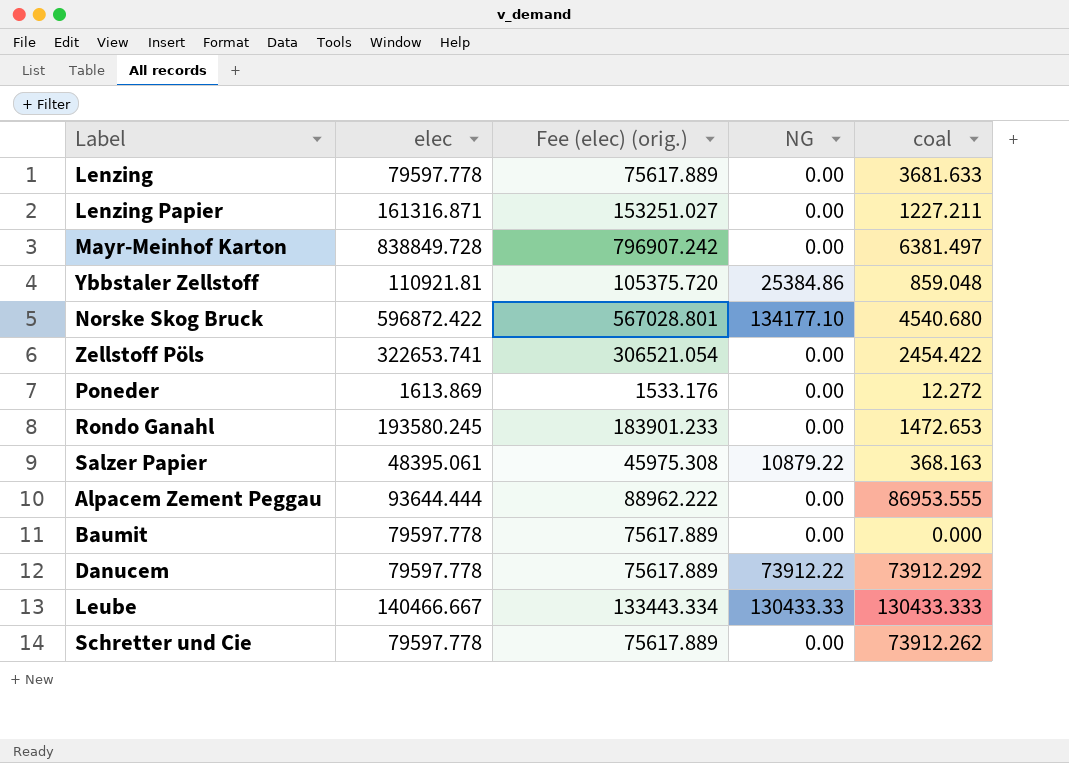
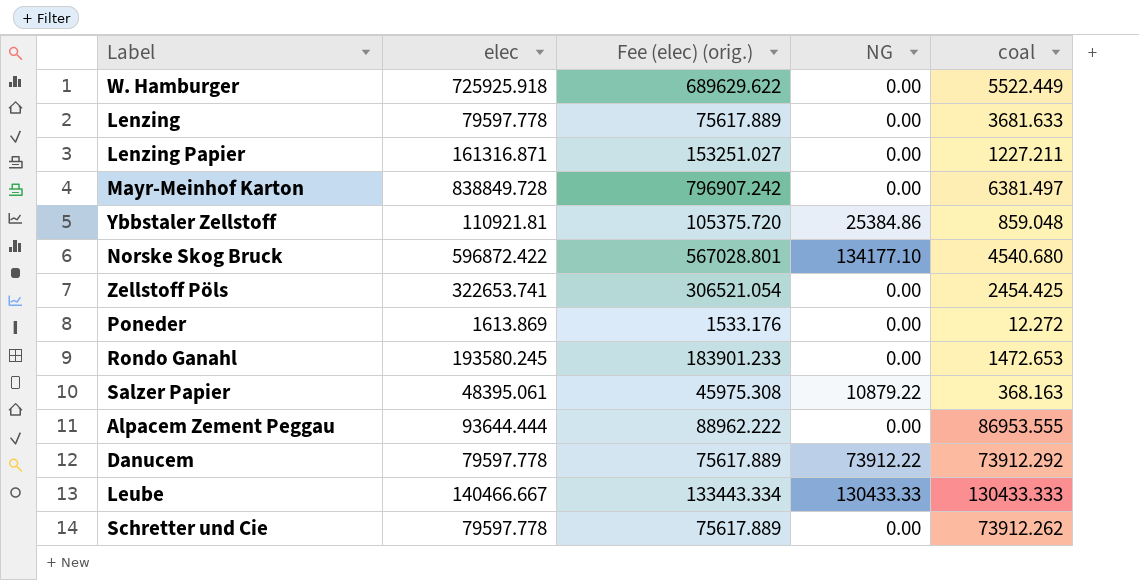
row Baumit: 79597.778 | 75617.889 | 0.00 | 0.000 -> none
row W. Hamburger: none -> 725925.918 | 689629.622 | 0.00 | 5522.449
Zellstoff Pöls | coal: 2454.422 -> 2454.425

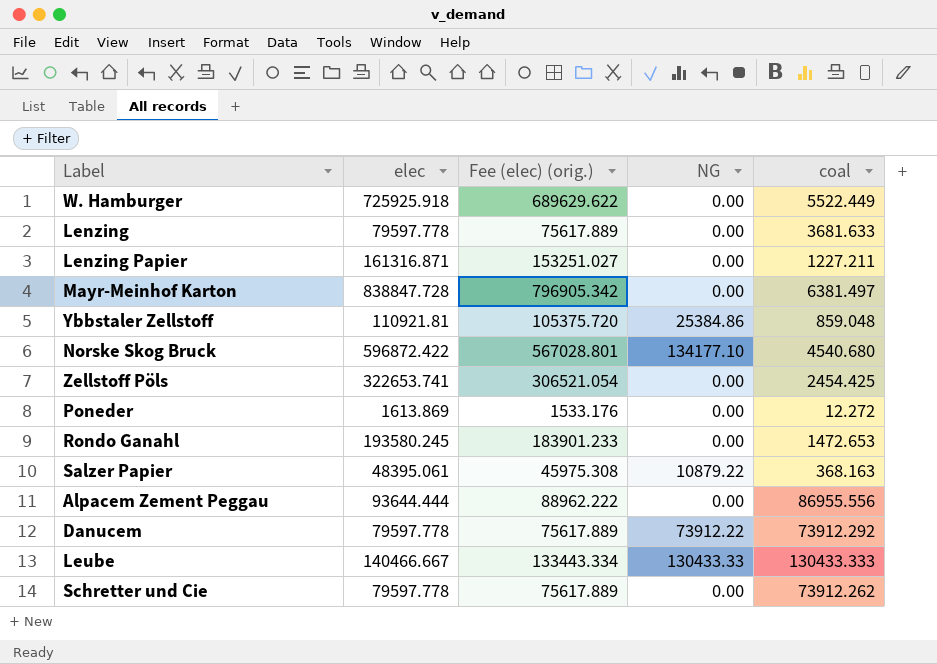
Mayr-Meinhof Karton | elec: 838849.728 -> 838847.728
Mayr-Meinhof Karton | Fee (elec) (orig.): 796907.242 -> 796905.342
Alpacem Zement Peggau | coal: 86953.555 -> 86955.556

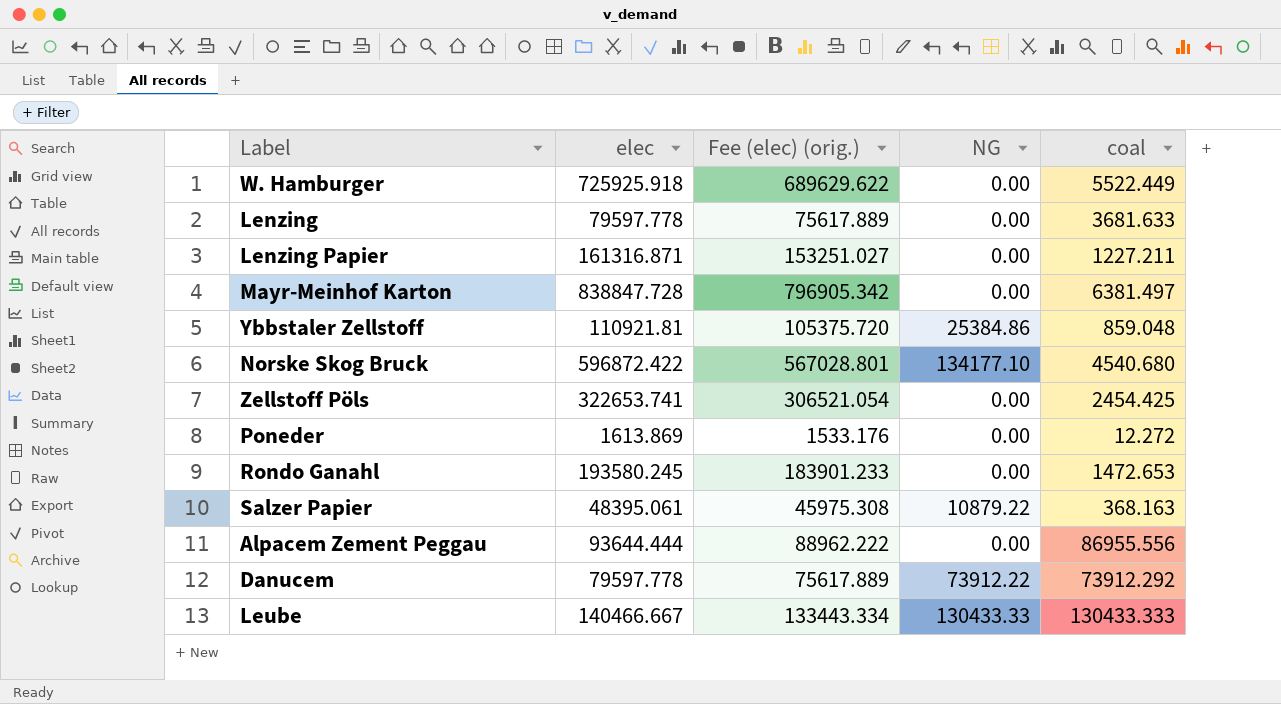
row Schretter und Cie: 79597.778 | 75617.889 | 0.00 | 73912.262 -> none

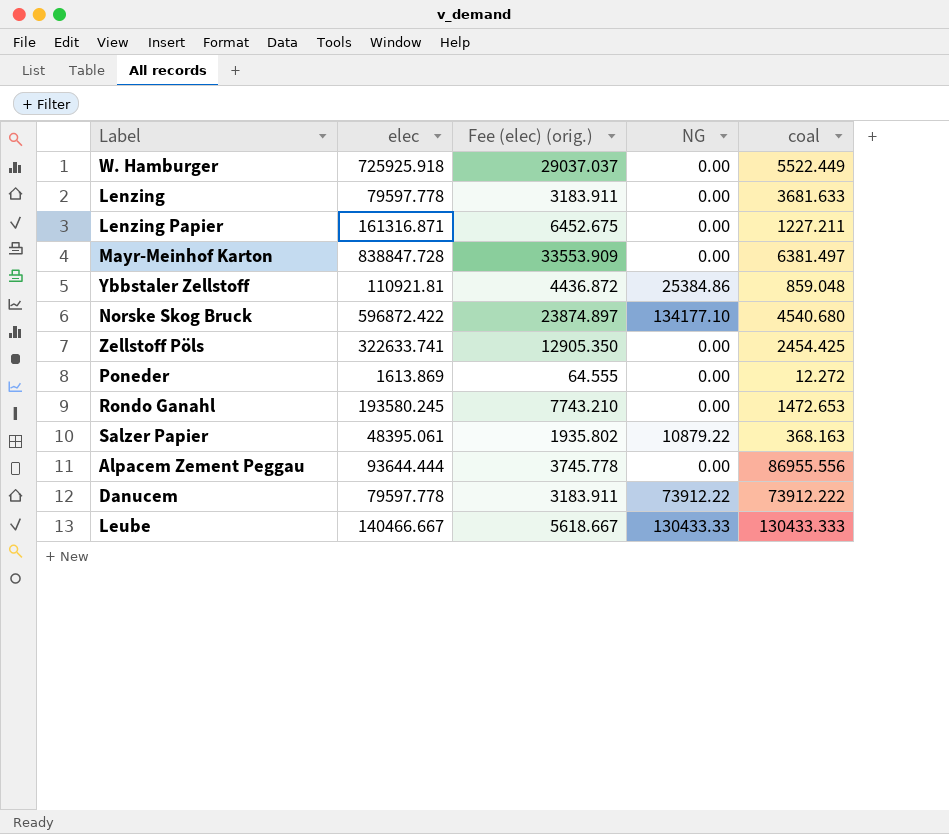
column Fee (elec) (orig.) | formula: [elec] * 0.95 -> [elec] * 0.04
Zellstoff Pöls | elec: 322653.741 -> 322633.741
Danucem | coal: 73912.292 -> 73912.222

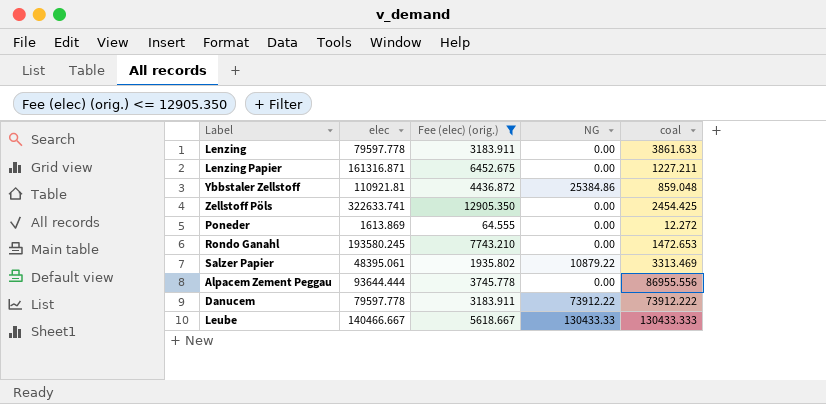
filter: none -> Fee (elec) (orig.) <= 12905.350
Lenzing | coal: 3681.633 -> 3861.633
Salzer Papier | coal: 368.163 -> 3313.469

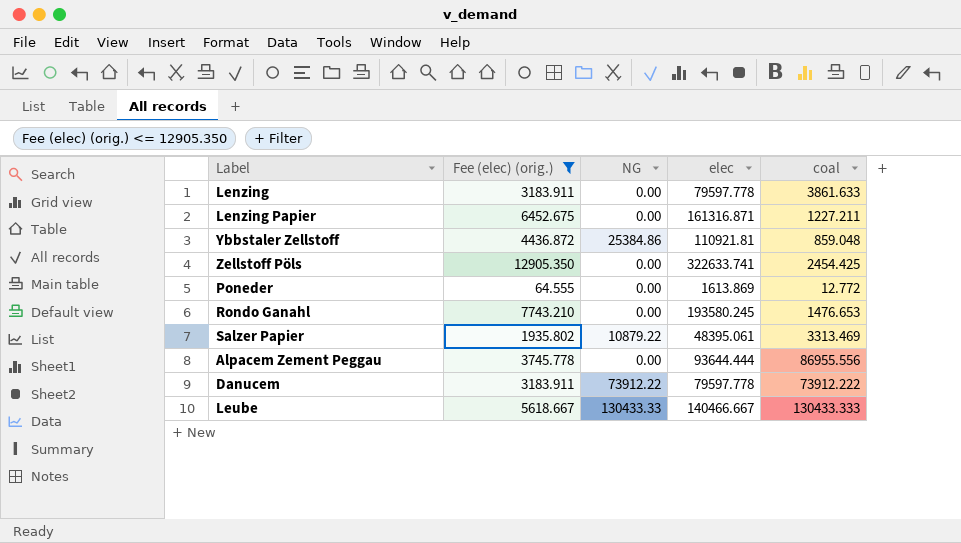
column elec | position: 2 -> 4
Poneder | coal: 12.272 -> 12.772
Rondo Ganahl | coal: 1472.653 -> 1476.653

